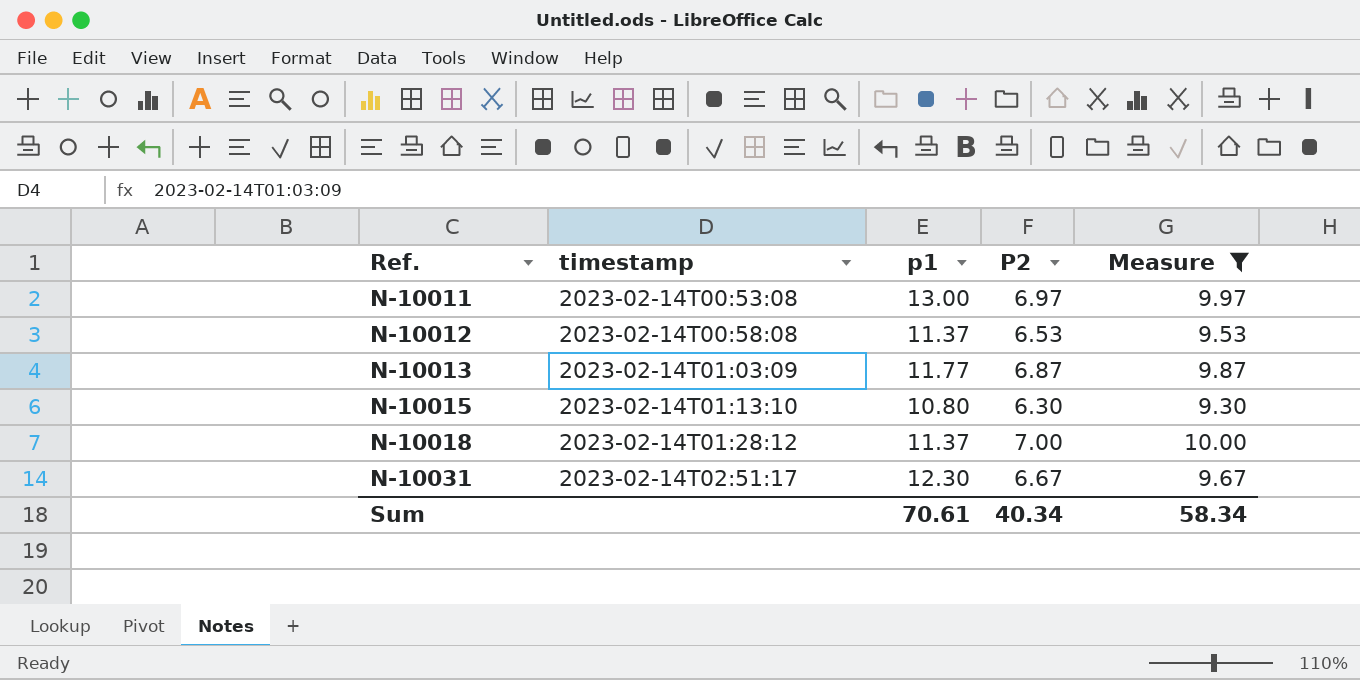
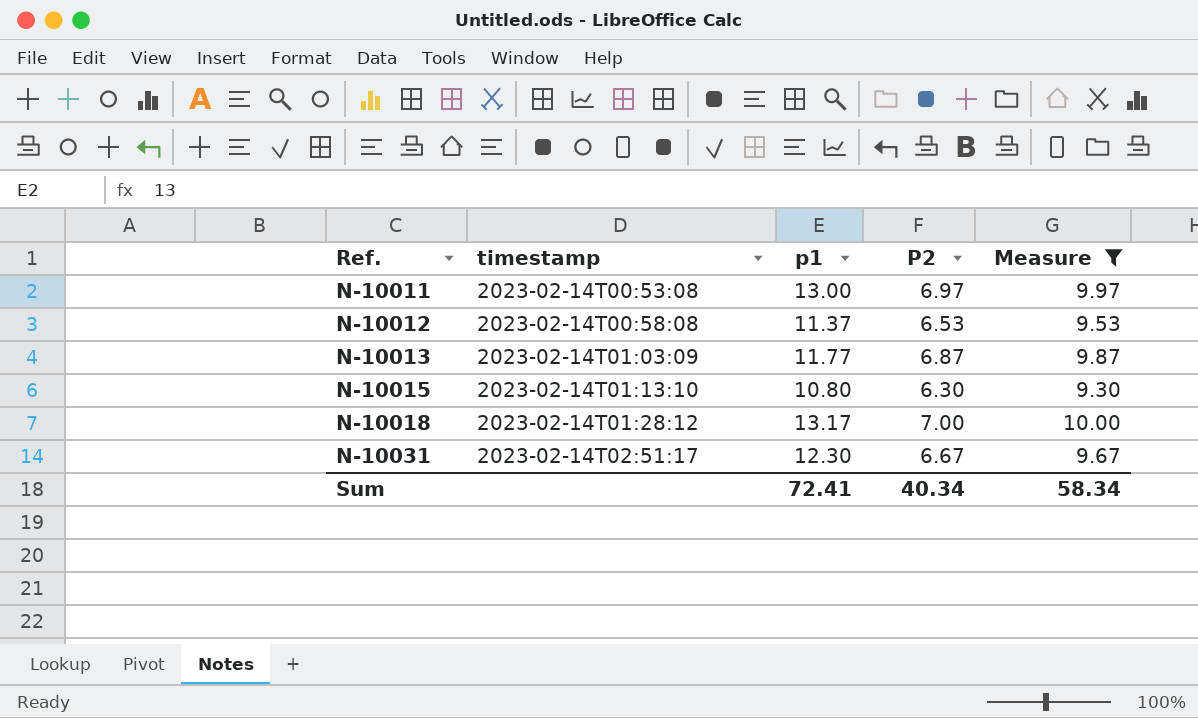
N-10018 | p1: 11.37 -> 13.17
Sum | p1: 70.61 -> 72.41

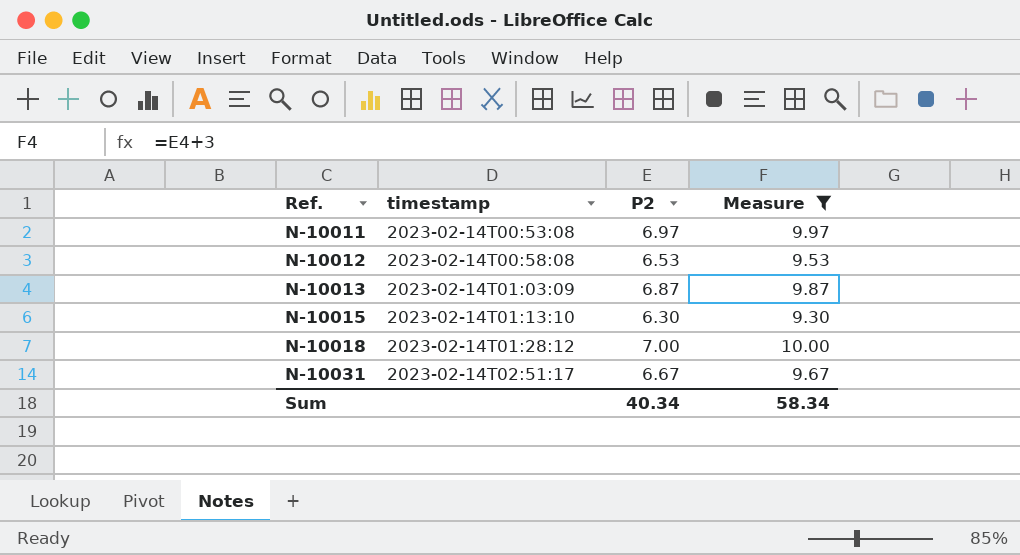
column p1 | position: 3 -> none

